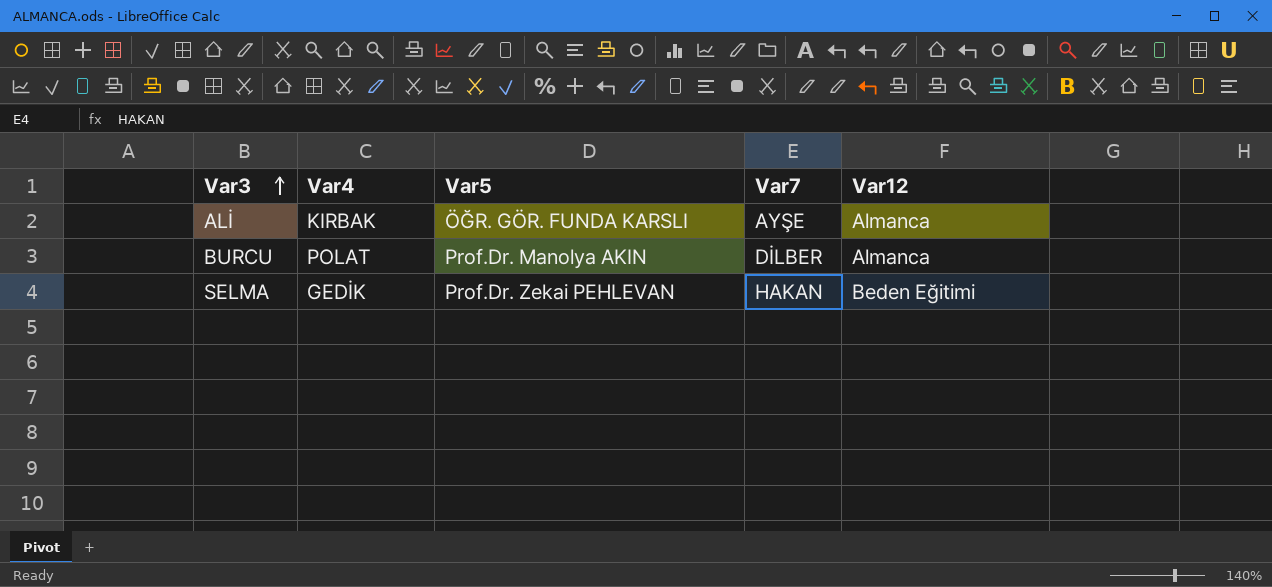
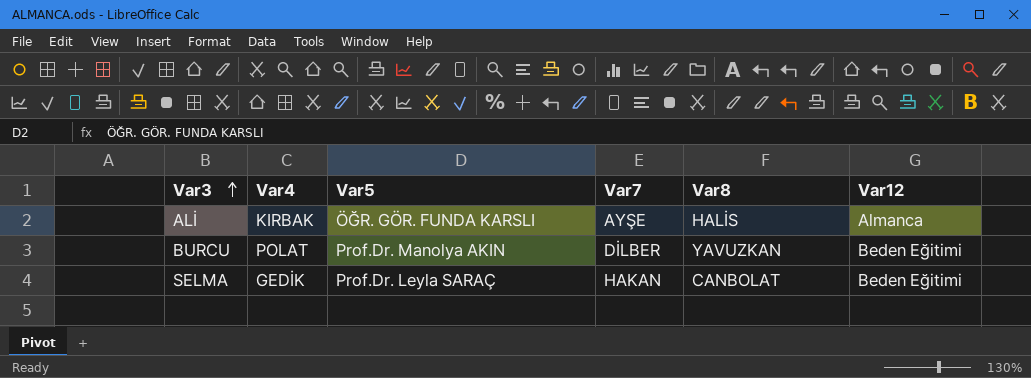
column Var8 | position: none -> 5
BURCU | Var12: Almanca -> Beden Eğitimi
SELMA | Var5: Prof.Dr. Zekai PEHLEVAN -> Prof.Dr. Leyla SARAÇ

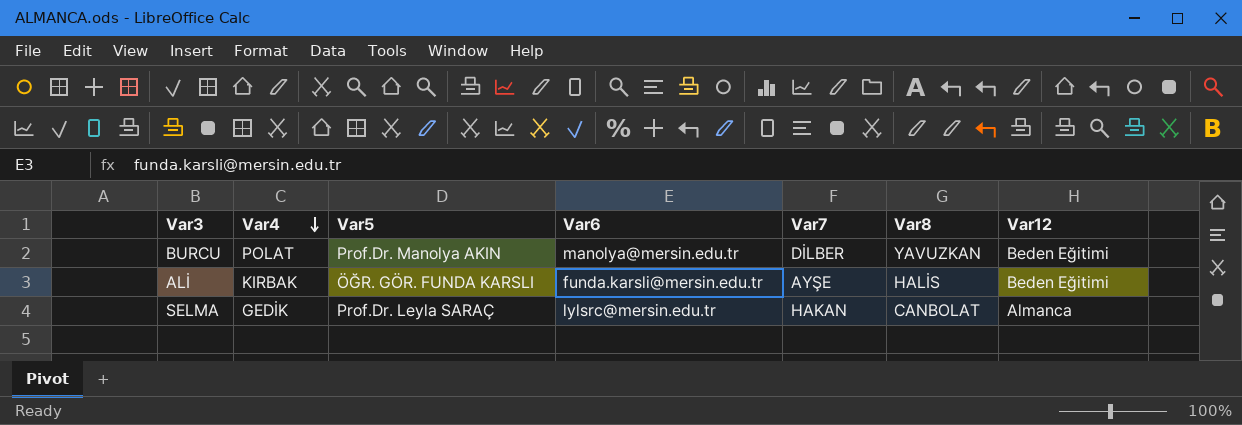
row order: Var3 ascending -> Var4 descending
column Var6 | position: none -> 4
ALİ | Var12: Almanca -> Beden Eğitimi
SELMA | Var12: Beden Eğitimi -> Almanca

